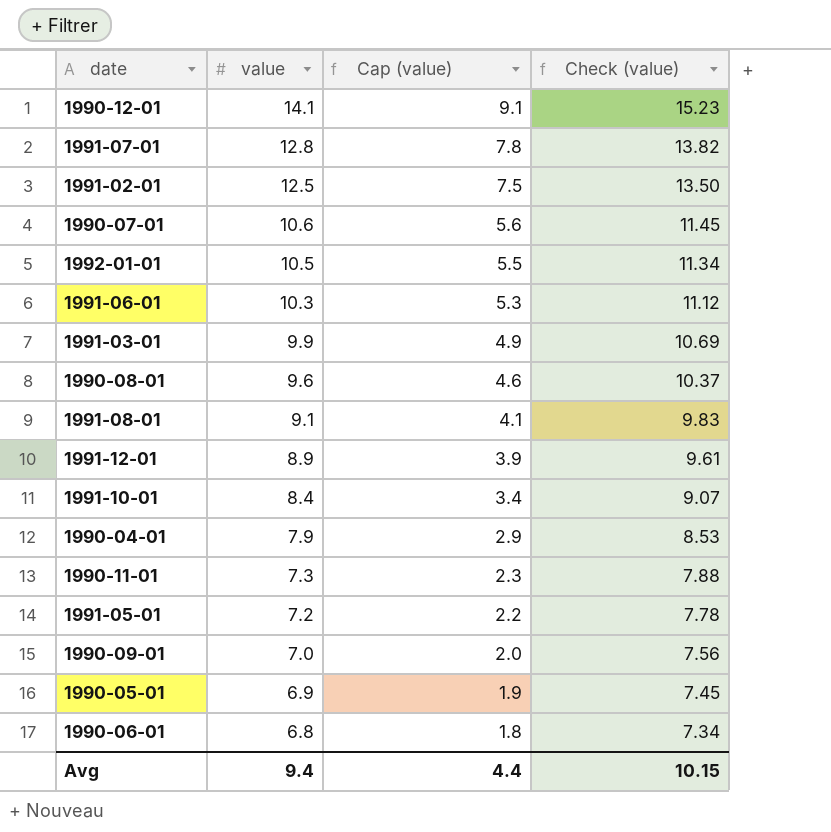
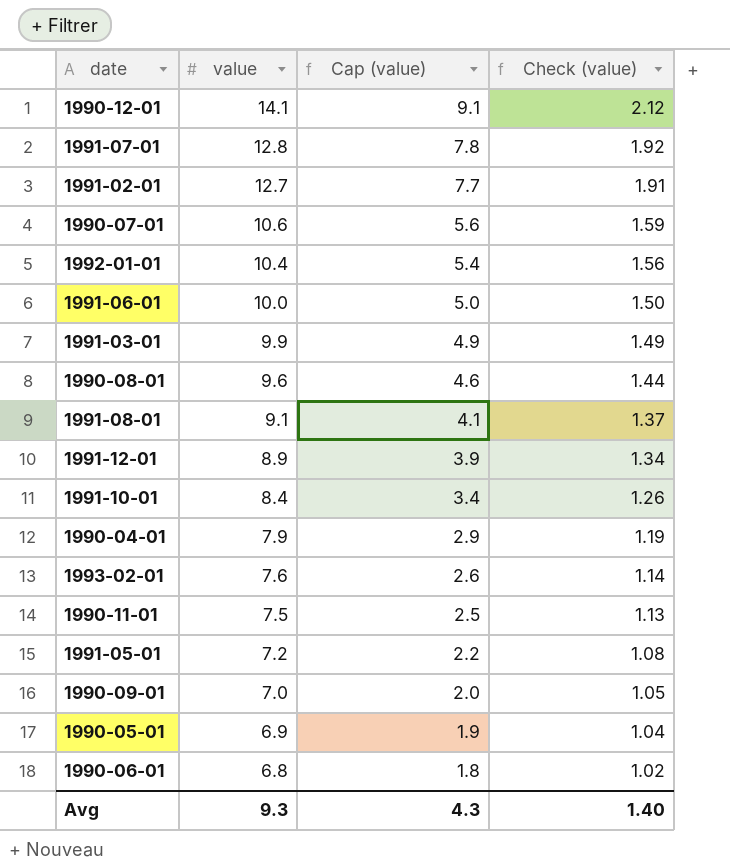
column Check (value) | formula: [value] * 1.08 -> [value] * 0.15
1991-02-01 | value: 12.5 -> 12.7
1991-02-01 | Cap (value): 7.5 -> 7.7
1992-01-01 | value: 10.5 -> 10.4
1992-01-01 | Cap (value): 5.5 -> 5.4
1991-06-01 | value: 10.3 -> 10.0
1991-06-01 | Cap (value): 5.3 -> 5.0
row 1993-02-01: none -> 7.6 | 2.6 | 1.14
1990-11-01 | value: 7.3 -> 7.5
1990-11-01 | Cap (value): 2.3 -> 2.5
Avg | value: 9.4 -> 9.3
Avg | Cap (value): 4.4 -> 4.3
Avg | Check (value): 10.15 -> 1.40

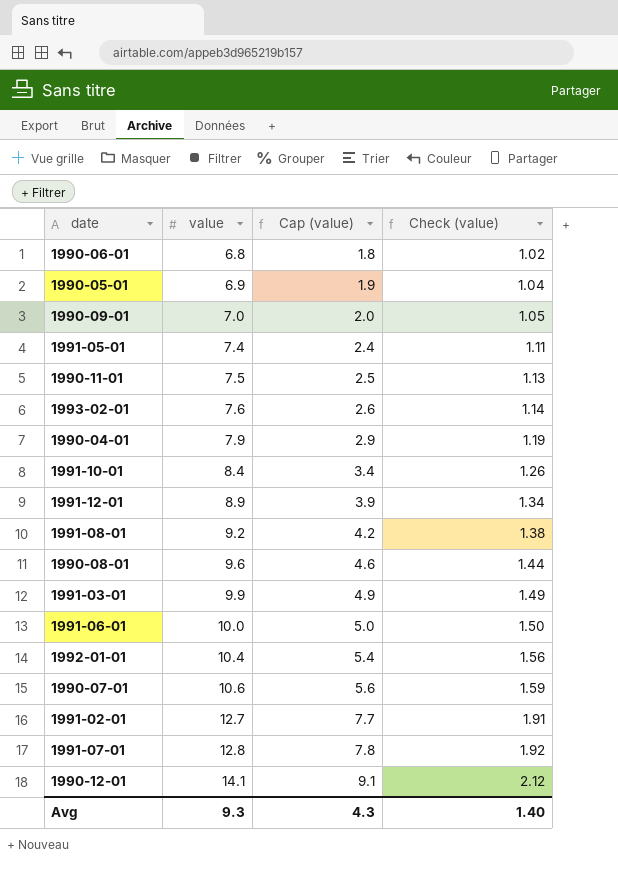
row order: value descending -> value ascending
1991-05-01 | value: 7.2 -> 7.4
1991-05-01 | Cap (value): 2.2 -> 2.4
1991-05-01 | Check (value): 1.08 -> 1.11
1991-08-01 | value: 9.1 -> 9.2
1991-08-01 | Cap (value): 4.1 -> 4.2
1991-08-01 | Check (value): 1.37 -> 1.38

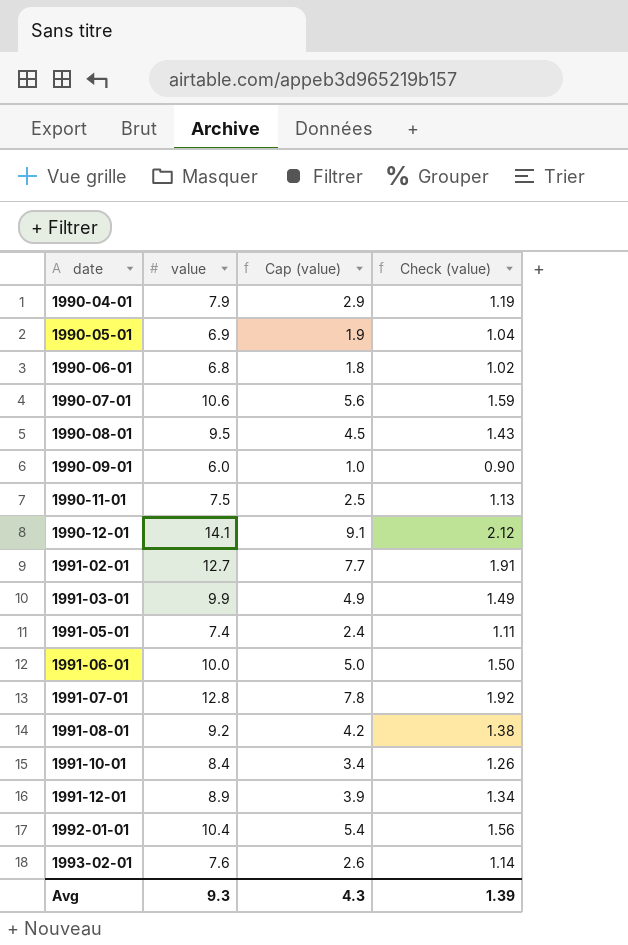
row order: value ascending -> date ascending
1990-08-01 | value: 9.6 -> 9.5
1990-08-01 | Cap (value): 4.6 -> 4.5
1990-08-01 | Check (value): 1.44 -> 1.43
1990-09-01 | value: 7.0 -> 6.0
1990-09-01 | Cap (value): 2.0 -> 1.0
1990-09-01 | Check (value): 1.05 -> 0.90
Avg | Check (value): 1.40 -> 1.39

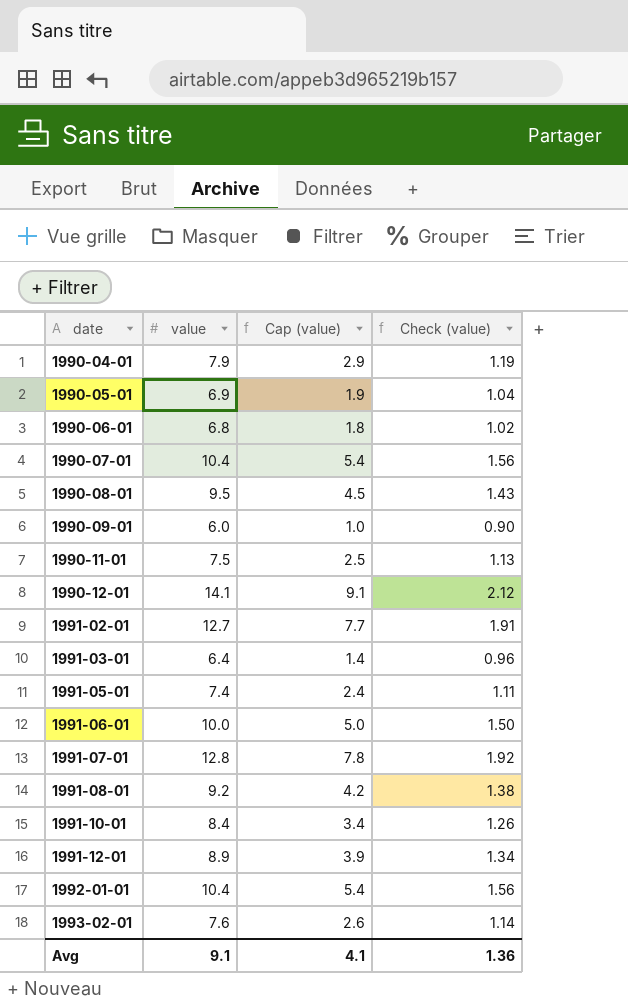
1990-07-01 | value: 10.6 -> 10.4
1990-07-01 | Cap (value): 5.6 -> 5.4
1990-07-01 | Check (value): 1.59 -> 1.56
1991-03-01 | value: 9.9 -> 6.4
1991-03-01 | Cap (value): 4.9 -> 1.4
1991-03-01 | Check (value): 1.49 -> 0.96
Avg | value: 9.3 -> 9.1
Avg | Cap (value): 4.3 -> 4.1
Avg | Check (value): 1.39 -> 1.36

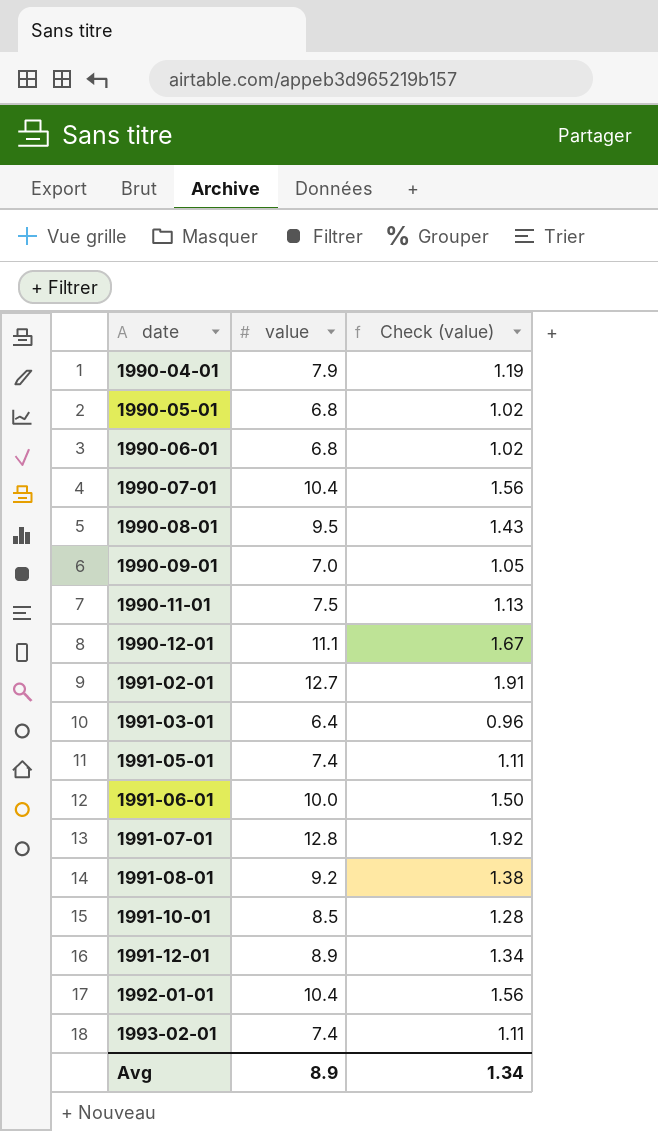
column Cap (value) | formula: [value] - 5 -> none
1990-05-01 | value: 6.9 -> 6.8
1990-05-01 | Check (value): 1.04 -> 1.02
1990-09-01 | value: 6.0 -> 7.0
1990-09-01 | Check (value): 0.90 -> 1.05
1990-12-01 | value: 14.1 -> 11.1
1990-12-01 | Check (value): 2.12 -> 1.67
1991-10-01 | value: 8.4 -> 8.5
1991-10-01 | Check (value): 1.26 -> 1.28
1993-02-01 | value: 7.6 -> 7.4
1993-02-01 | Check (value): 1.14 -> 1.11
Avg | value: 9.1 -> 8.9
Avg | Check (value): 1.36 -> 1.34

